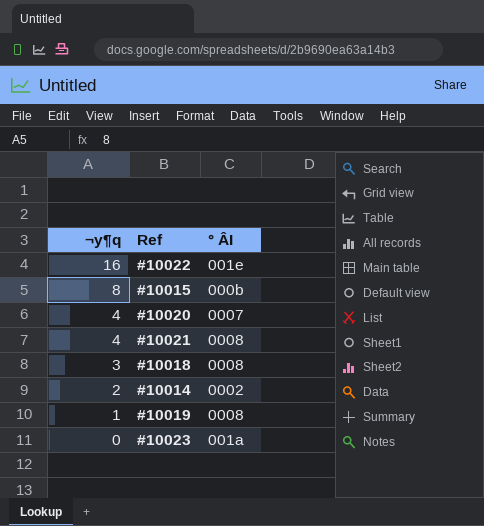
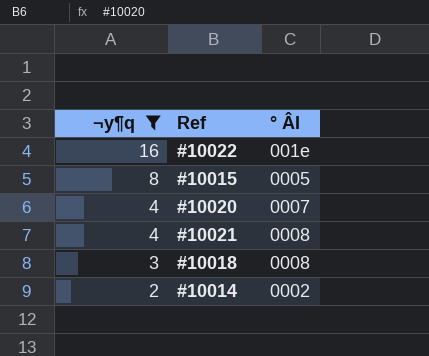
filter: none -> ¬y¶q >= 2
#10015 | ° ÂI: 000b -> 0005

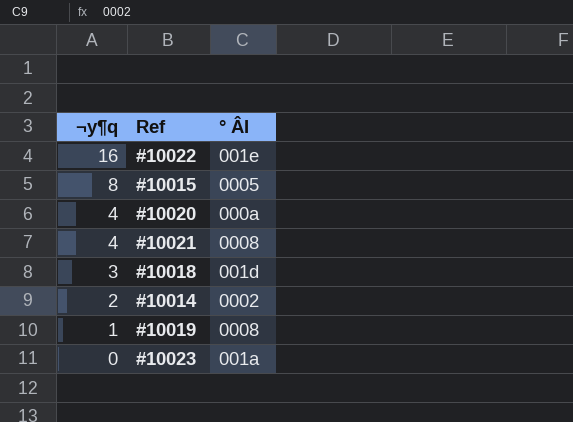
filter: ¬y¶q >= 2 -> none
#10020 | ° ÂI: 0007 -> 000a
#10018 | ° ÂI: 0008 -> 001d

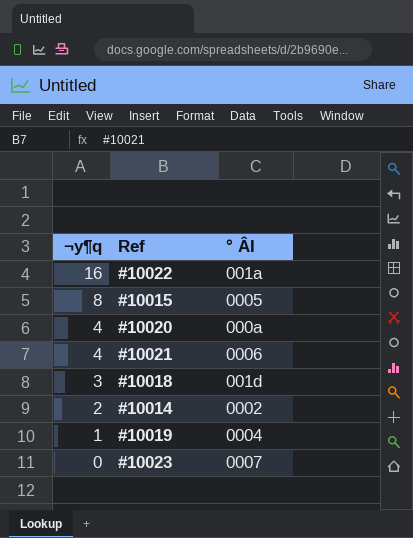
#10022 | ° ÂI: 001e -> 001a
#10021 | ° ÂI: 0008 -> 0006
#10019 | ° ÂI: 0008 -> 0004
#10023 | ° ÂI: 001a -> 0007

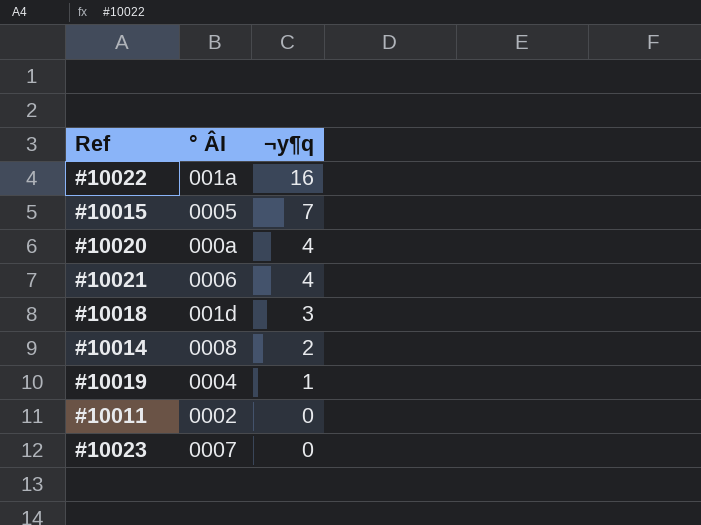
column ¬y¶q | position: 1 -> 3
#10015 | ¬y¶q: 8 -> 7
#10014 | ° ÂI: 0002 -> 0008
row #10011: none -> 0002 | 0

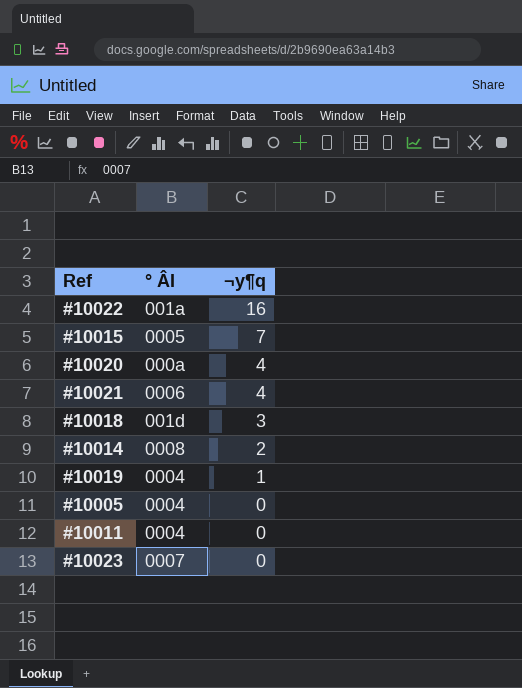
row #10005: none -> 0004 | 0
#10011 | ° ÂI: 0002 -> 0004

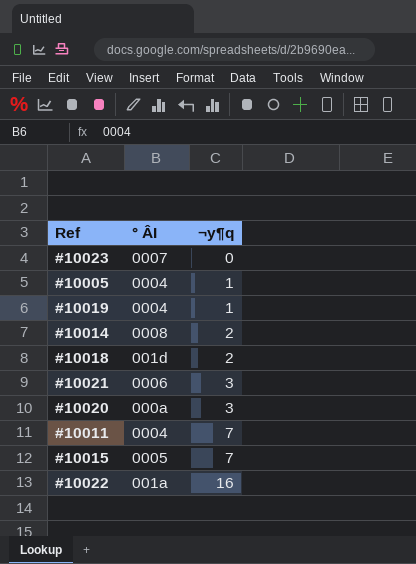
row order: ¬y¶q descending -> ¬y¶q ascending
#10005 | ¬y¶q: 0 -> 1
#10018 | ¬y¶q: 3 -> 2
#10021 | ¬y¶q: 4 -> 3
#10020 | ¬y¶q: 4 -> 3
#10011 | ¬y¶q: 0 -> 7

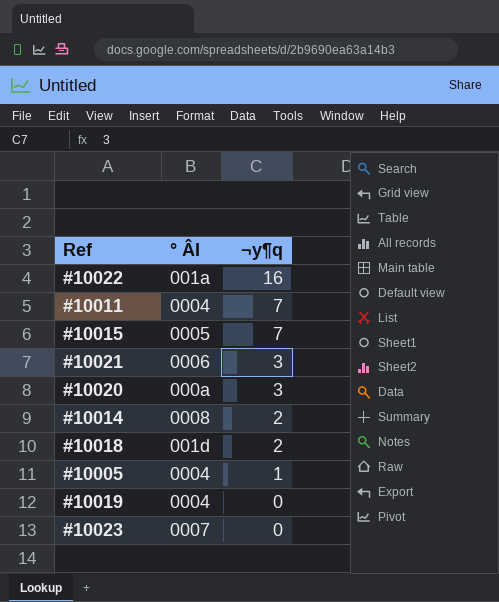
row order: ¬y¶q ascending -> ¬y¶q descending
#10019 | ¬y¶q: 1 -> 0

